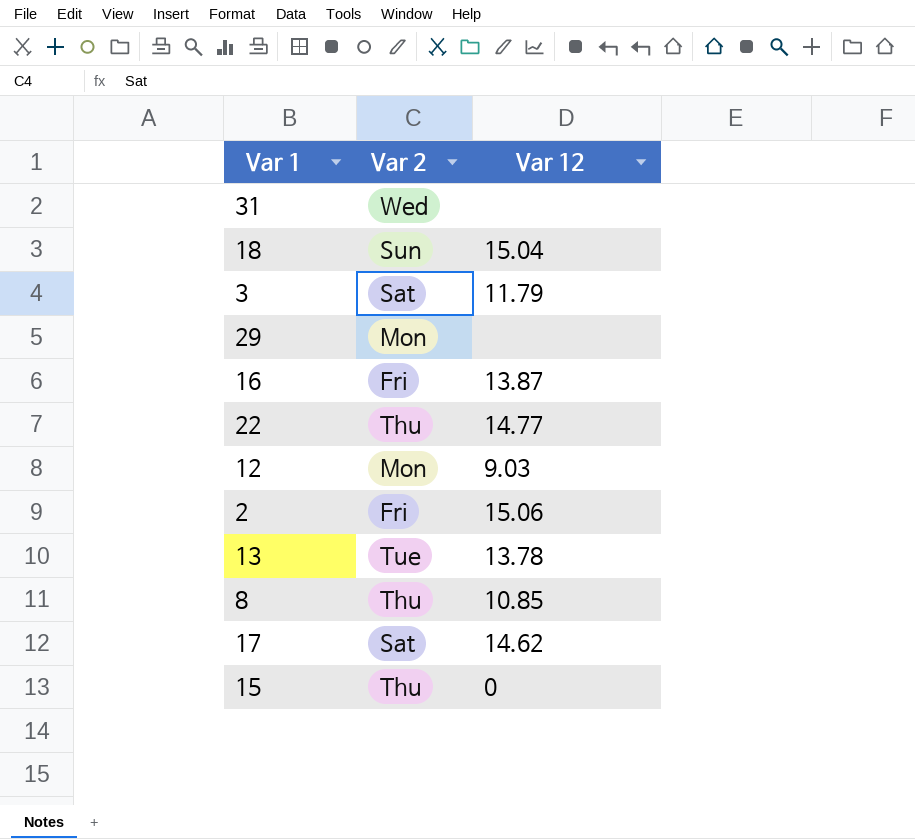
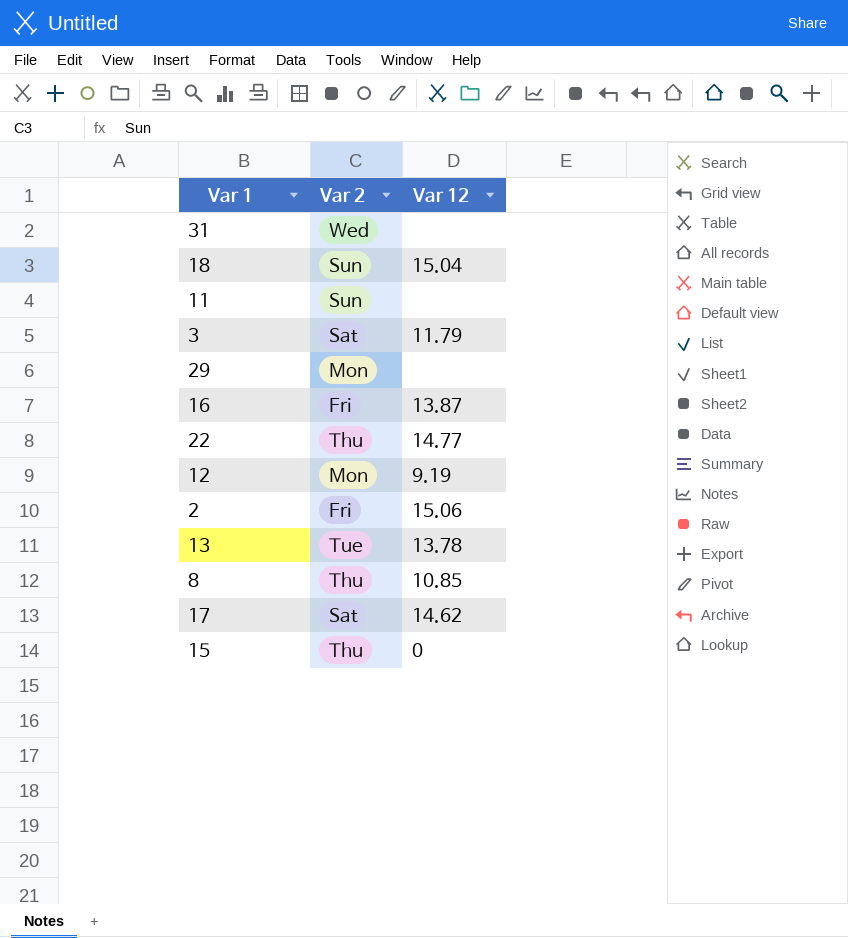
row 11: none -> Sun | none
12 | Var 12: 9.03 -> 9.19

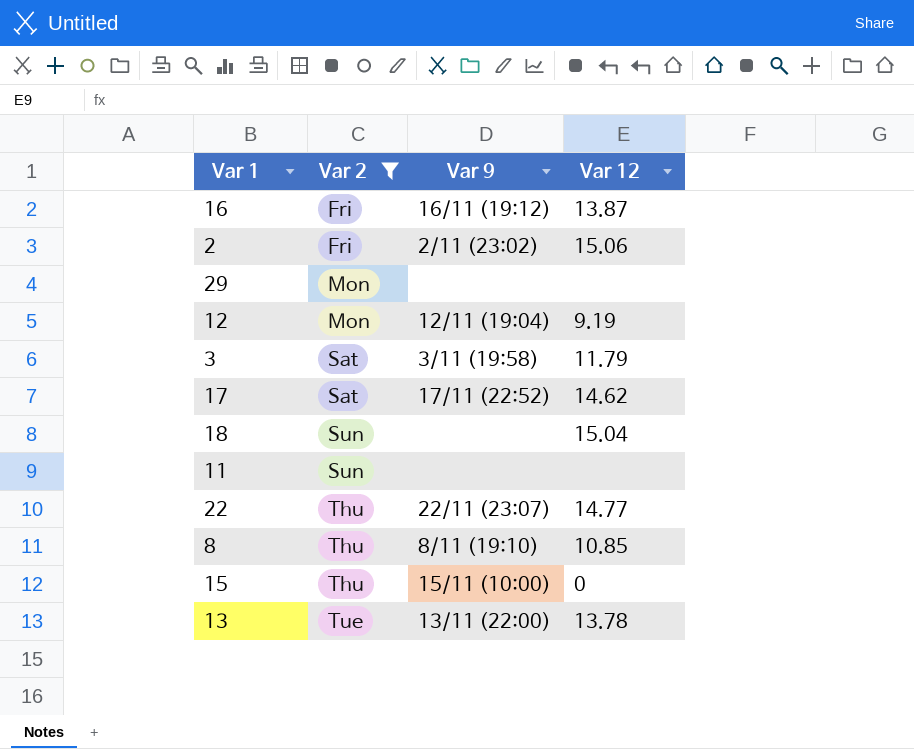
filter: none -> Var 2 != Wed
row order: none -> Var 2 ascending
column Var 9 | position: none -> 3

